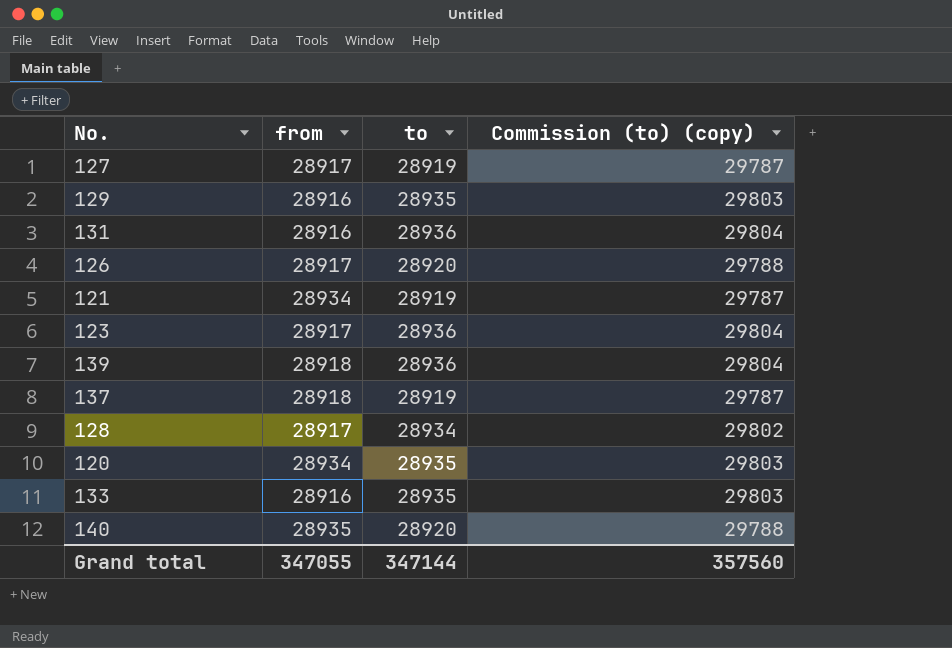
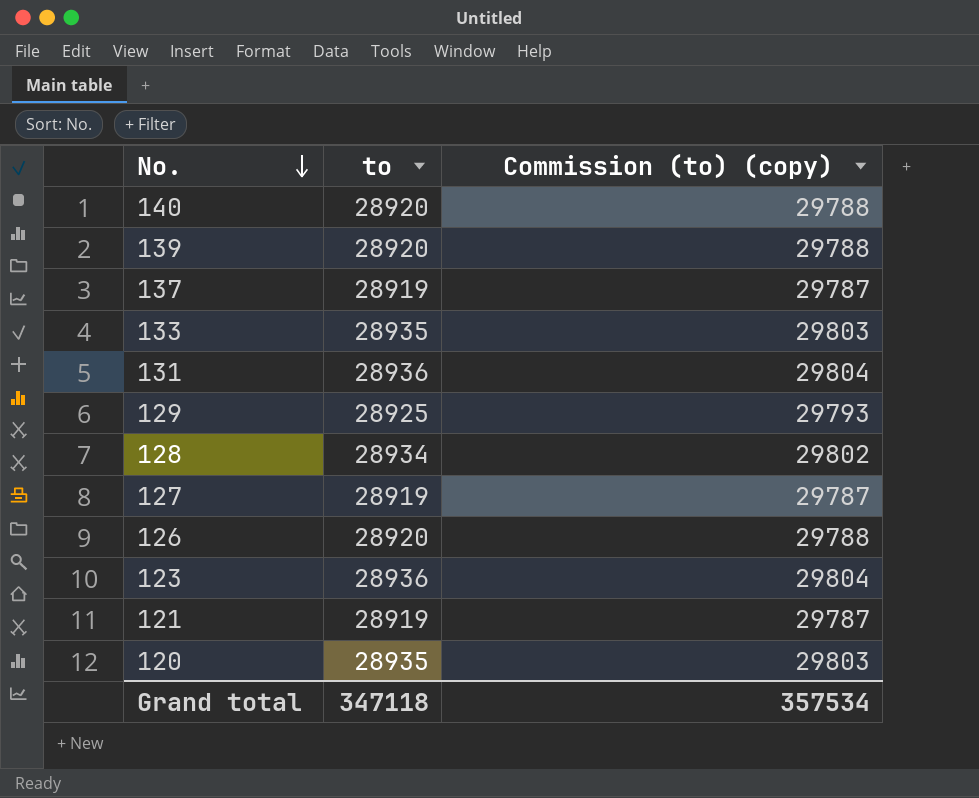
row order: none -> No. descending
column from | position: 2 -> none
139 | to: 28936 -> 28920
139 | Commission (to) (copy): 29804 -> 29788
129 | to: 28935 -> 28925
129 | Commission (to) (copy): 29803 -> 29793
Grand total | to: 347144 -> 347118
Grand total | Commission (to) (copy): 357560 -> 357534

